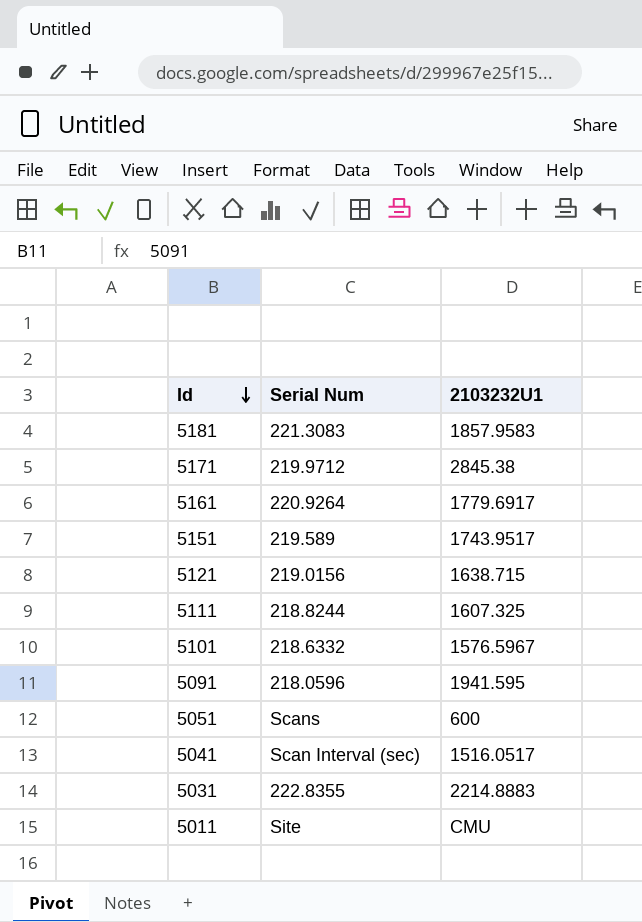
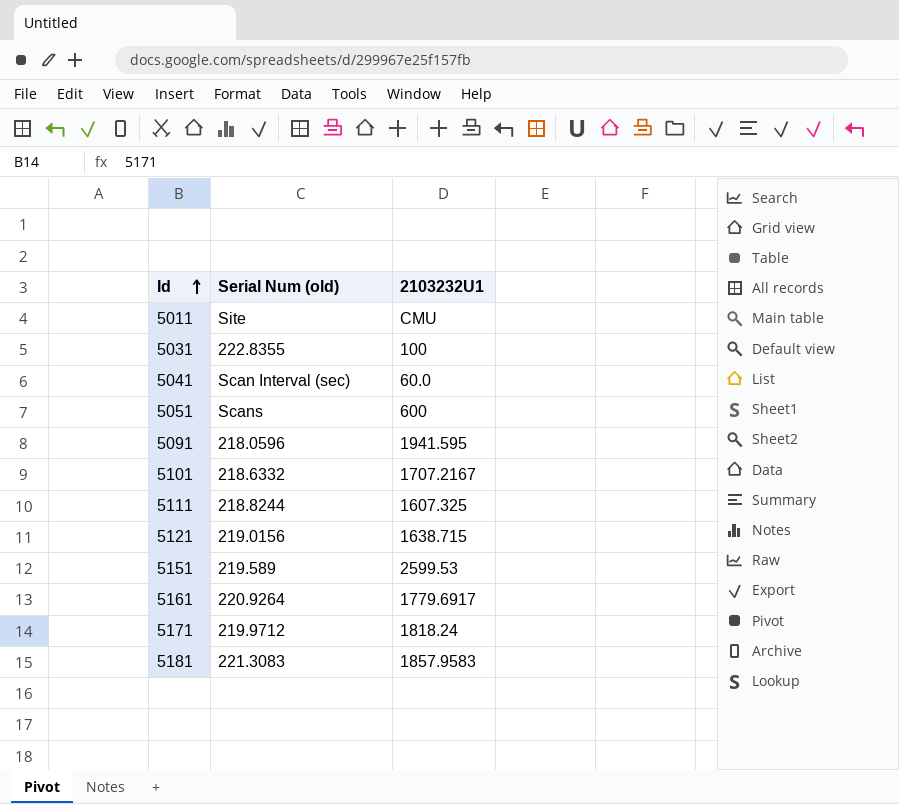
row order: Id descending -> Id ascending
column name: Serial Num -> Serial Num (old)
5031 | 2103232U1: 2214.8883 -> 100
5041 | 2103232U1: 1516.0517 -> 60.0
5101 | 2103232U1: 1576.5967 -> 1707.2167
5151 | 2103232U1: 1743.9517 -> 2599.53
5171 | 2103232U1: 2845.38 -> 1818.24

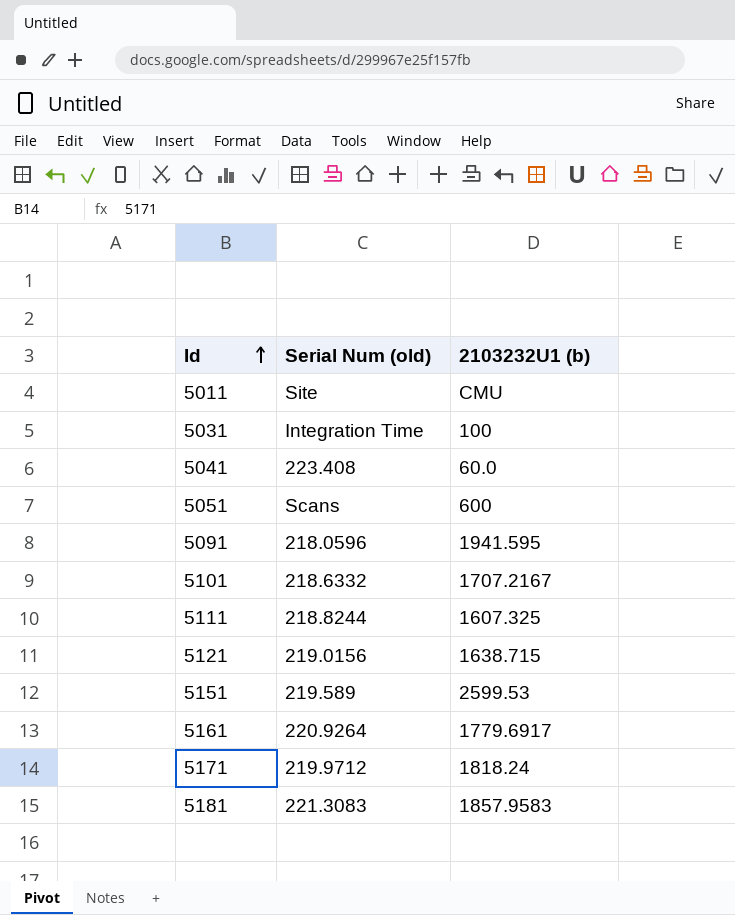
column name: 2103232U1 -> 2103232U1 (b)
5031 | Serial Num (old): 222.8355 -> Integration Time
5041 | Serial Num (old): Scan Interval (sec) -> 223.408

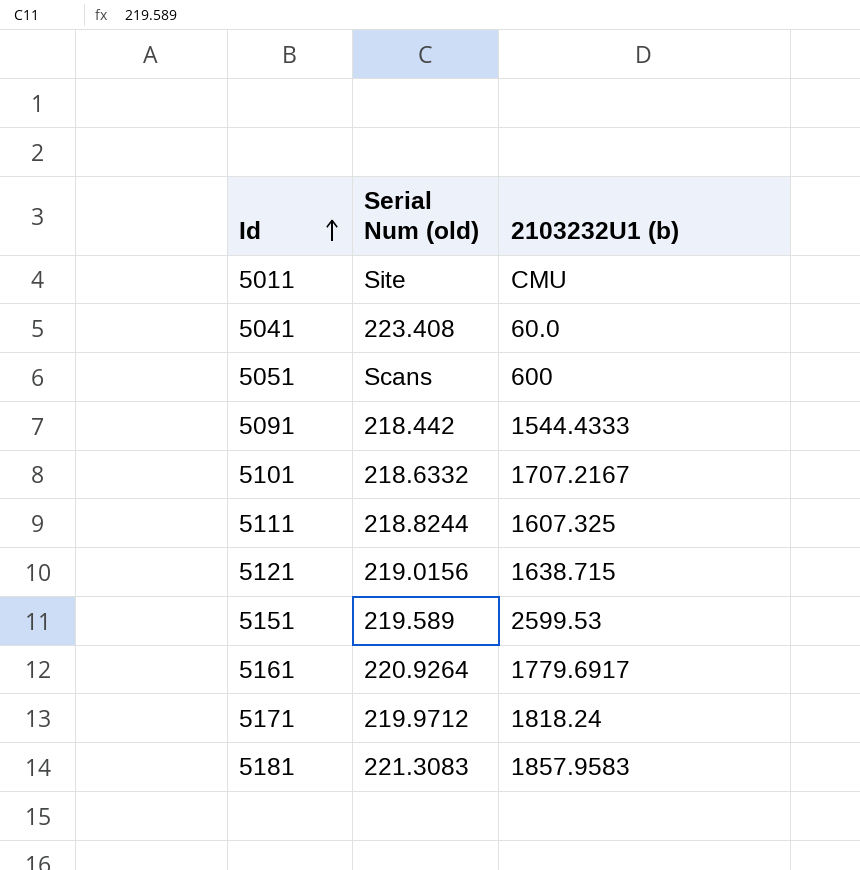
row 5031: Integration Time | 100 -> none
5091 | Serial Num (old): 218.0596 -> 218.442
5091 | 2103232U1 (b): 1941.595 -> 1544.4333

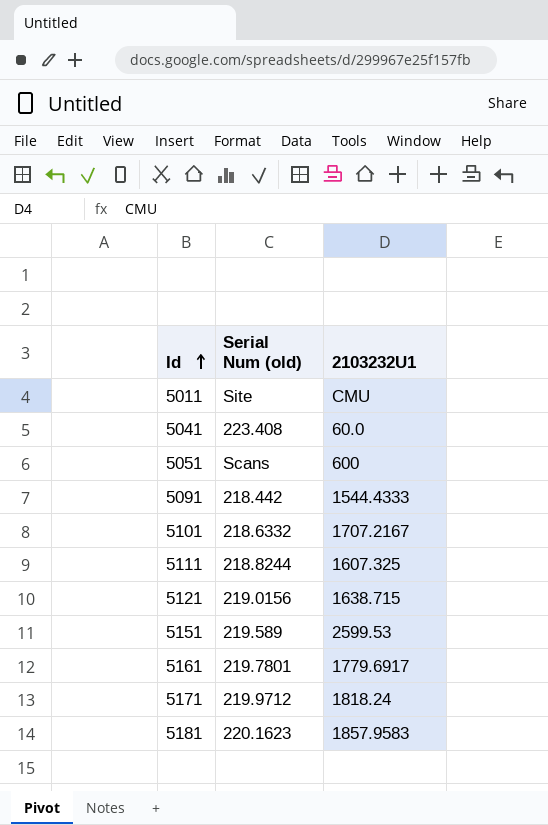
column name: 2103232U1 (b) -> 2103232U1
5161 | Serial Num (old): 220.9264 -> 219.7801
5181 | Serial Num (old): 221.3083 -> 220.1623

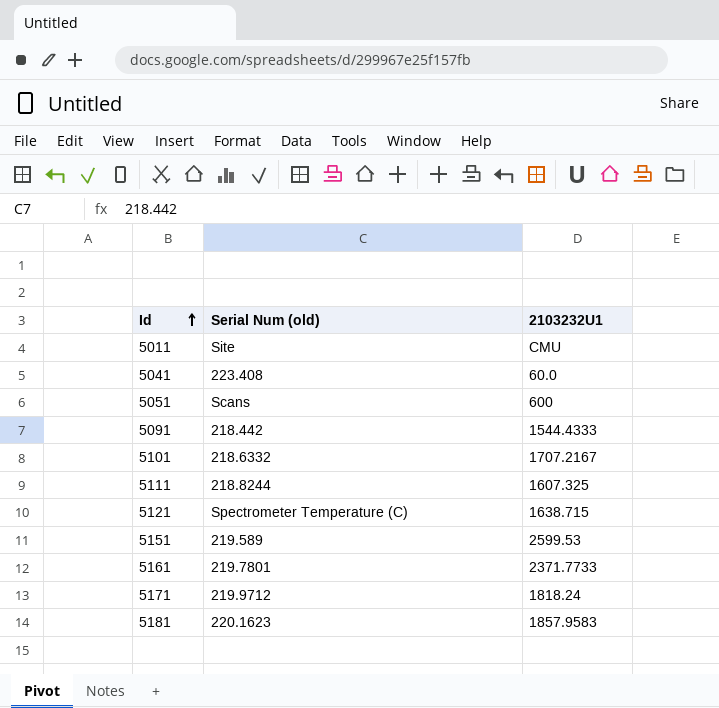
5121 | Serial Num (old): 219.0156 -> Spectrometer Temperature (C)
5161 | 2103232U1: 1779.6917 -> 2371.7733

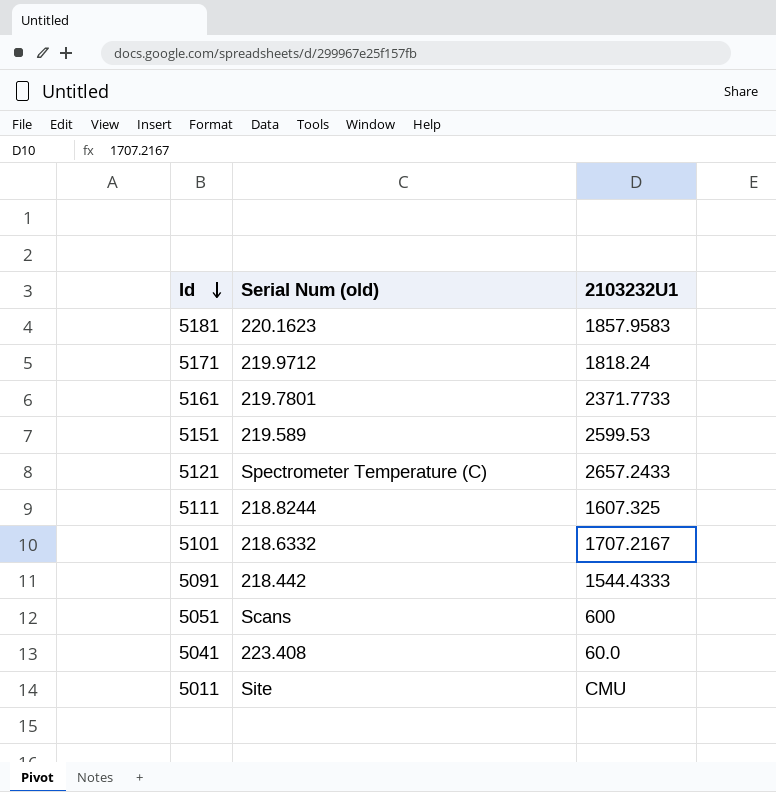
row order: Id ascending -> Id descending
5121 | 2103232U1: 1638.715 -> 2657.2433

